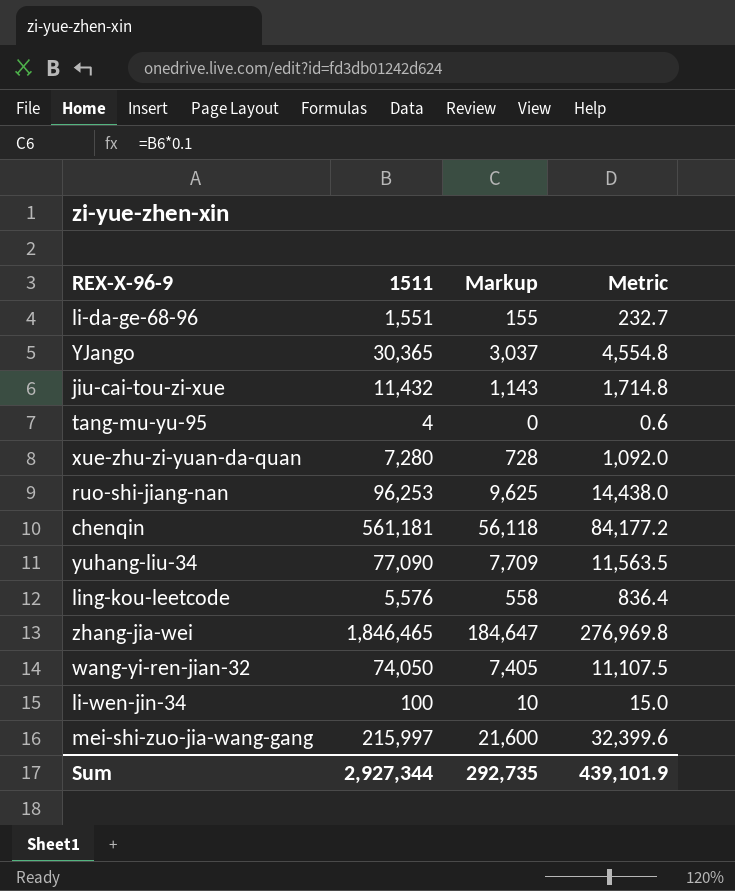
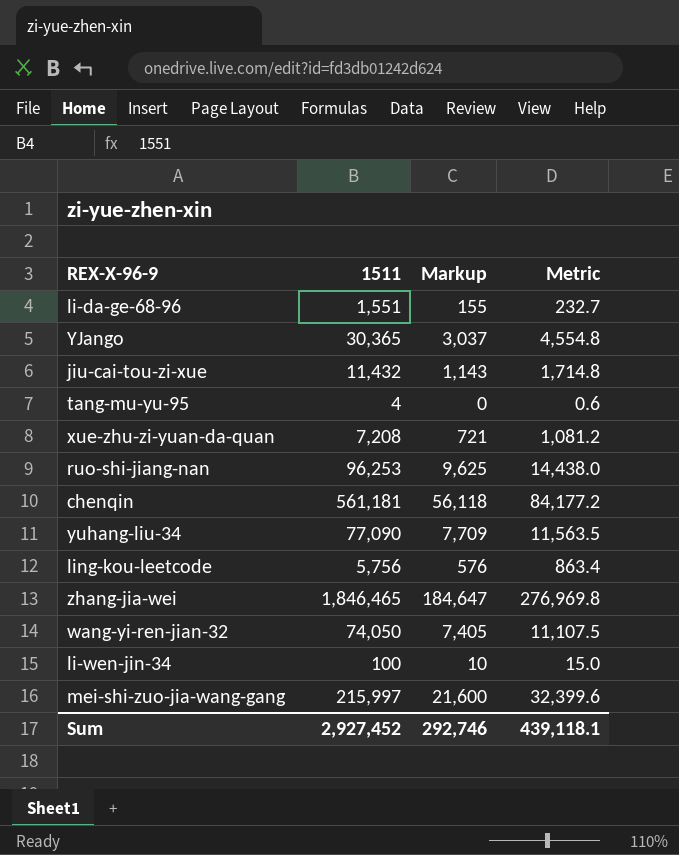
xue-zhu-zi-yuan-da-quan | 1511: 7,280 -> 7,208
xue-zhu-zi-yuan-da-quan | Markup: 728 -> 721
xue-zhu-zi-yuan-da-quan | Metric: 1,092.0 -> 1,081.2
ling-kou-leetcode | 1511: 5,576 -> 5,756
ling-kou-leetcode | Markup: 558 -> 576
ling-kou-leetcode | Metric: 836.4 -> 863.4
Sum | 1511: 2,927,344 -> 2,927,452
Sum | Markup: 292,735 -> 292,746
Sum | Metric: 439,101.9 -> 439,118.1

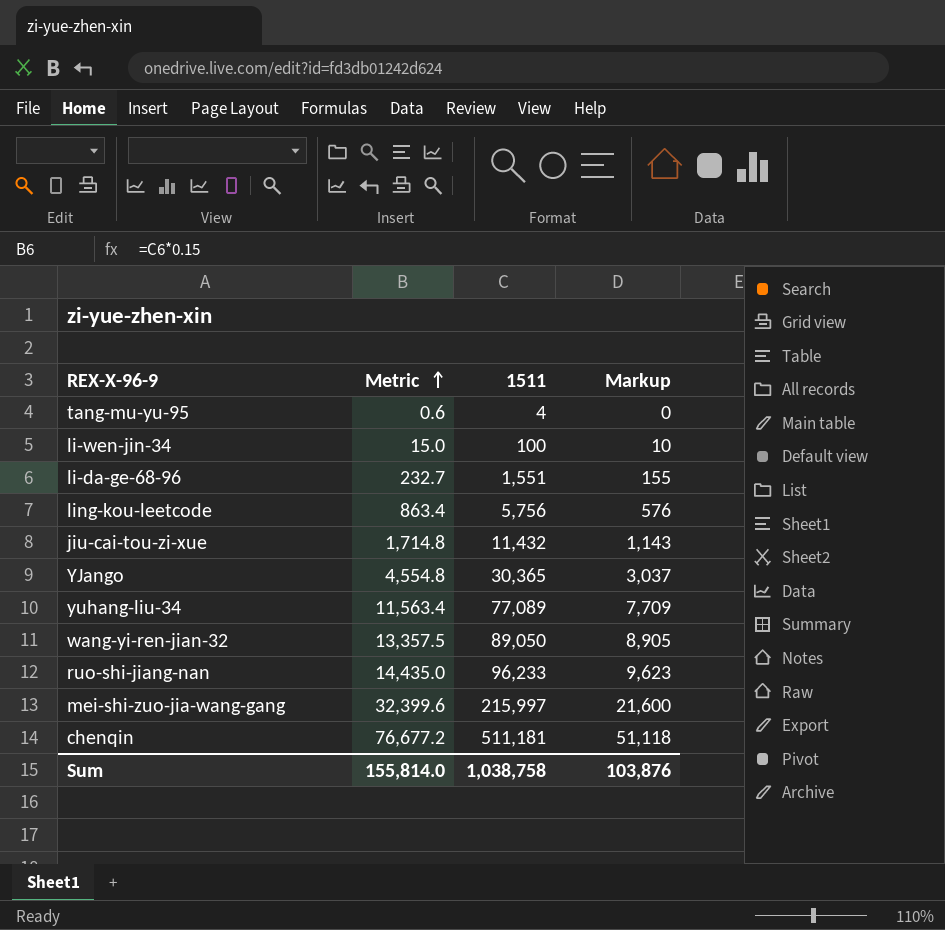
row order: none -> Metric ascending
column Metric | position: 4 -> 2
row xue-zhu-zi-yuan-da-quan: 7,208 | 721 | 1,081.2 -> none
row zhang-jia-wei: 1,846,465 | 184,647 | 276,969.8 -> none
yuhang-liu-34 | Metric: 11,563.5 -> 11,563.4
yuhang-liu-34 | 1511: 77,090 -> 77,089
wang-yi-ren-jian-32 | Metric: 11,107.5 -> 13,357.5
wang-yi-ren-jian-32 | 1511: 74,050 -> 89,050
wang-yi-ren-jian-32 | Markup: 7,405 -> 8,905
ruo-shi-jiang-nan | Metric: 14,438.0 -> 14,435.0
ruo-shi-jiang-nan | 1511: 96,253 -> 96,233
ruo-shi-jiang-nan | Markup: 9,625 -> 9,623
chenqin | Metric: 84,177.2 -> 76,677.2
chenqin | 1511: 561,181 -> 511,181
chenqin | Markup: 56,118 -> 51,118
Sum | Metric: 439,118.1 -> 155,814.0
Sum | 1511: 2,927,452 -> 1,038,758
Sum | Markup: 292,746 -> 103,876

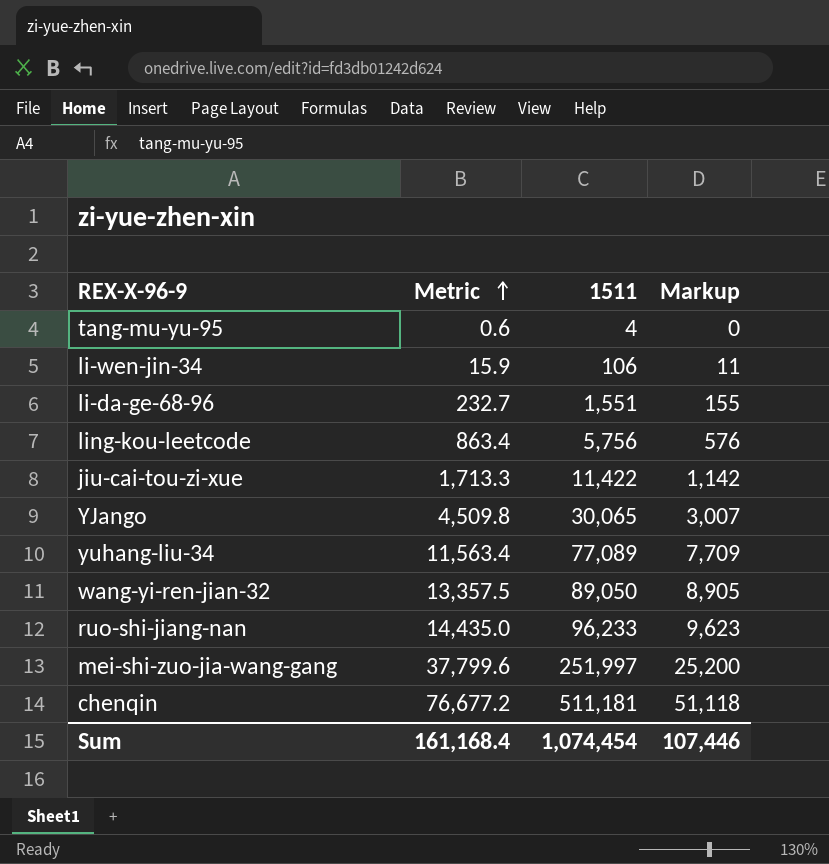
li-wen-jin-34 | Metric: 15.0 -> 15.9
li-wen-jin-34 | 1511: 100 -> 106
li-wen-jin-34 | Markup: 10 -> 11
jiu-cai-tou-zi-xue | Metric: 1,714.8 -> 1,713.3
jiu-cai-tou-zi-xue | 1511: 11,432 -> 11,422
jiu-cai-tou-zi-xue | Markup: 1,143 -> 1,142
YJango | Metric: 4,554.8 -> 4,509.8
YJango | 1511: 30,365 -> 30,065
YJango | Markup: 3,037 -> 3,007
mei-shi-zuo-jia-wang-gang | Metric: 32,399.6 -> 37,799.6
mei-shi-zuo-jia-wang-gang | 1511: 215,997 -> 251,997
mei-shi-zuo-jia-wang-gang | Markup: 21,600 -> 25,200
Sum | Metric: 155,814.0 -> 161,168.4
Sum | 1511: 1,038,758 -> 1,074,454
Sum | Markup: 103,876 -> 107,446

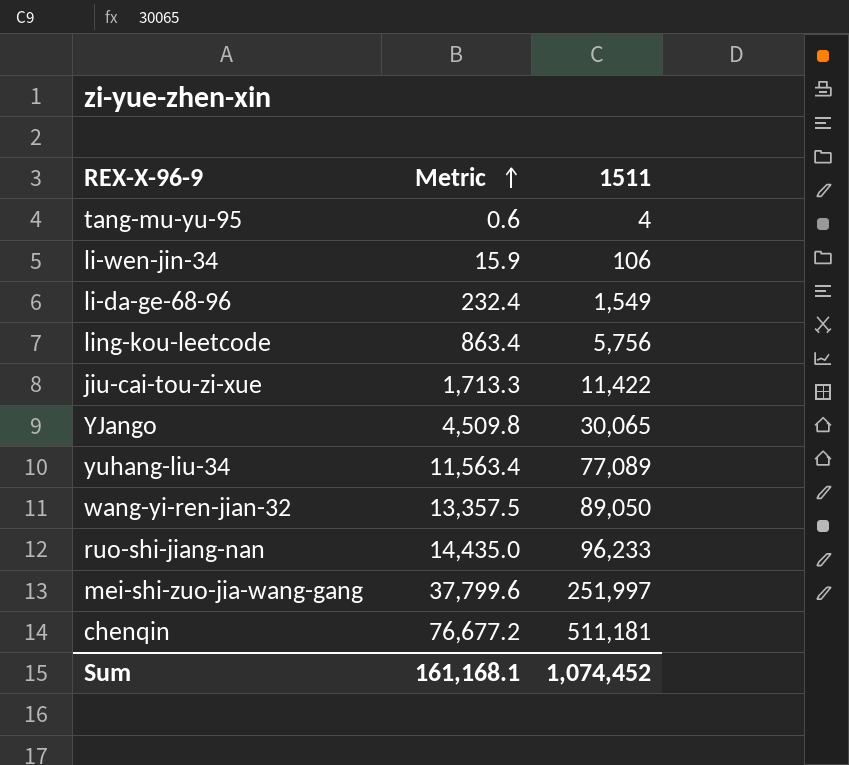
column Markup | formula: [1511] * 0.1 -> none
li-da-ge-68-96 | Metric: 232.7 -> 232.4
li-da-ge-68-96 | 1511: 1,551 -> 1,549
Sum | Metric: 161,168.4 -> 161,168.1
Sum | 1511: 1,074,454 -> 1,074,452

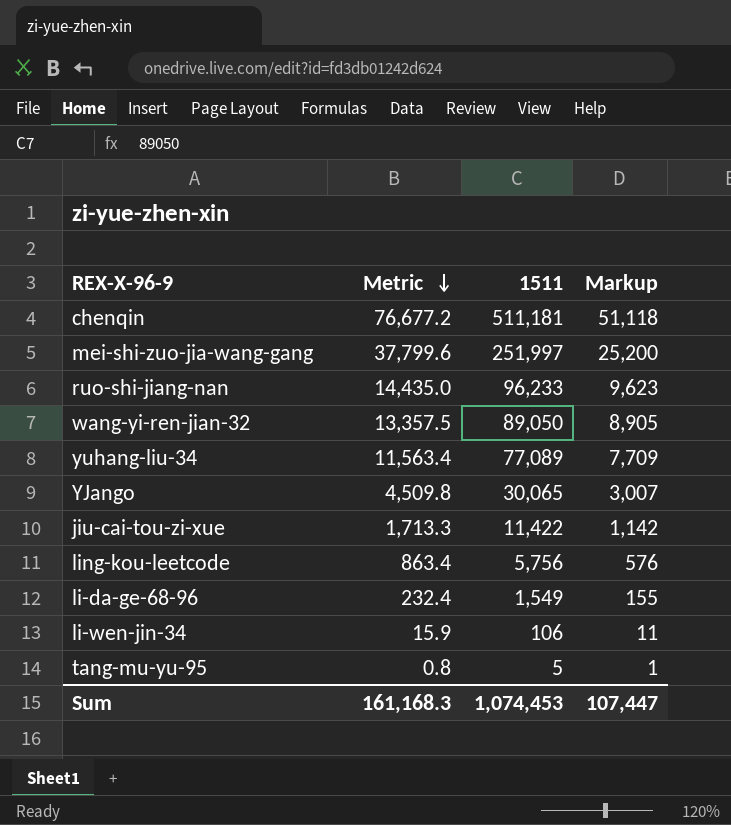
row order: Metric ascending -> Metric descending
column Markup | formula: none -> [1511] * 0.1
tang-mu-yu-95 | Metric: 0.6 -> 0.8
tang-mu-yu-95 | 1511: 4 -> 5
Sum | Metric: 161,168.1 -> 161,168.3
Sum | 1511: 1,074,452 -> 1,074,453

